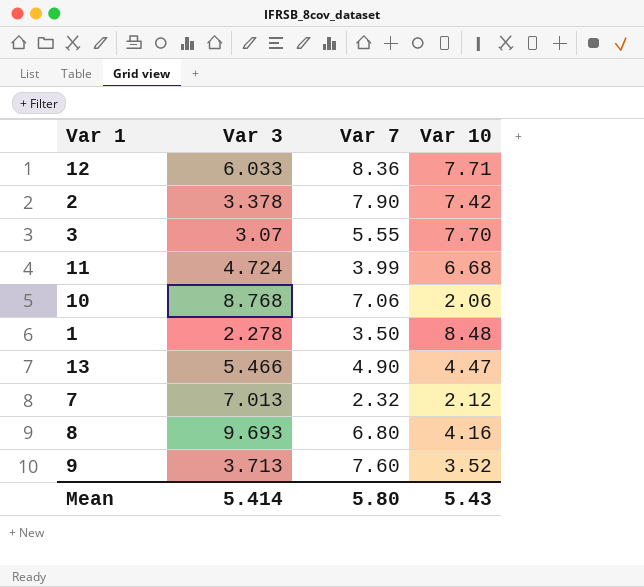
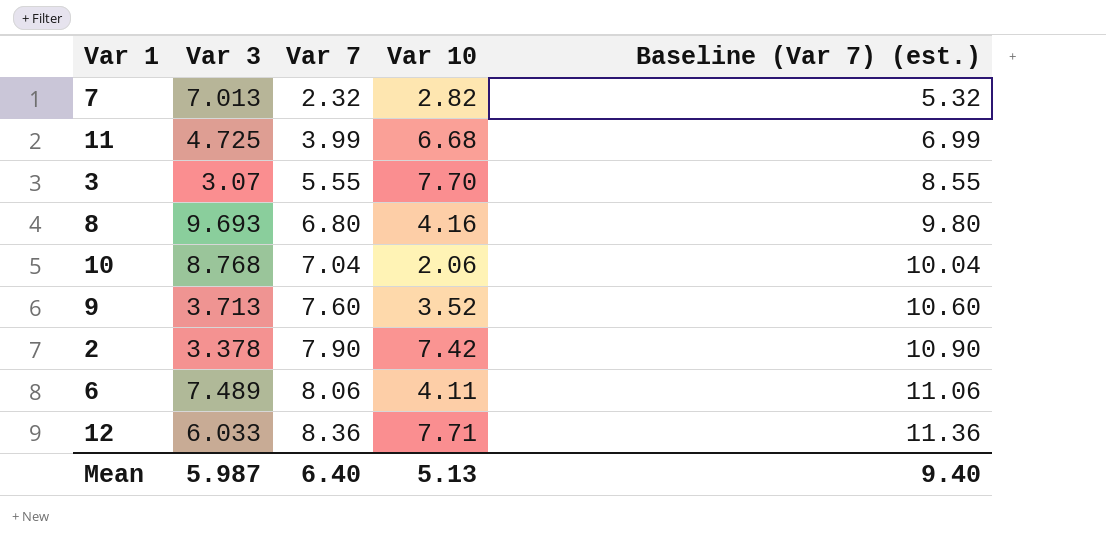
row order: none -> Var 7 ascending
column Baseline (Var 7) (est.) | formula: none -> [Var 7] + 3
row 1: 2.278 | 3.50 | 8.48 -> none
row 13: 5.466 | 4.90 | 4.47 -> none
7 | Var 10: 2.12 -> 2.82
11 | Var 3: 4.724 -> 4.725
10 | Var 7: 7.06 -> 7.04
row 6: none -> 7.489 | 8.06 | 4.11 | 11.06
Mean | Var 3: 5.414 -> 5.987
Mean | Var 7: 5.80 -> 6.40
Mean | Var 10: 5.43 -> 5.13

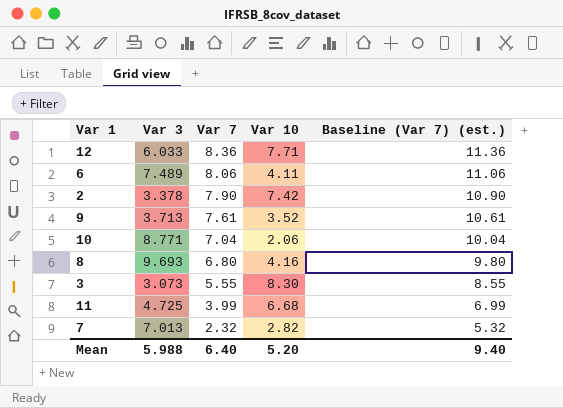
row order: Var 7 ascending -> Var 7 descending
9 | Var 7: 7.60 -> 7.61
9 | Baseline (Var 7) (est.): 10.60 -> 10.61
10 | Var 3: 8.768 -> 8.771
3 | Var 3: 3.07 -> 3.073
3 | Var 10: 7.70 -> 8.30
Mean | Var 3: 5.987 -> 5.988
Mean | Var 10: 5.13 -> 5.20

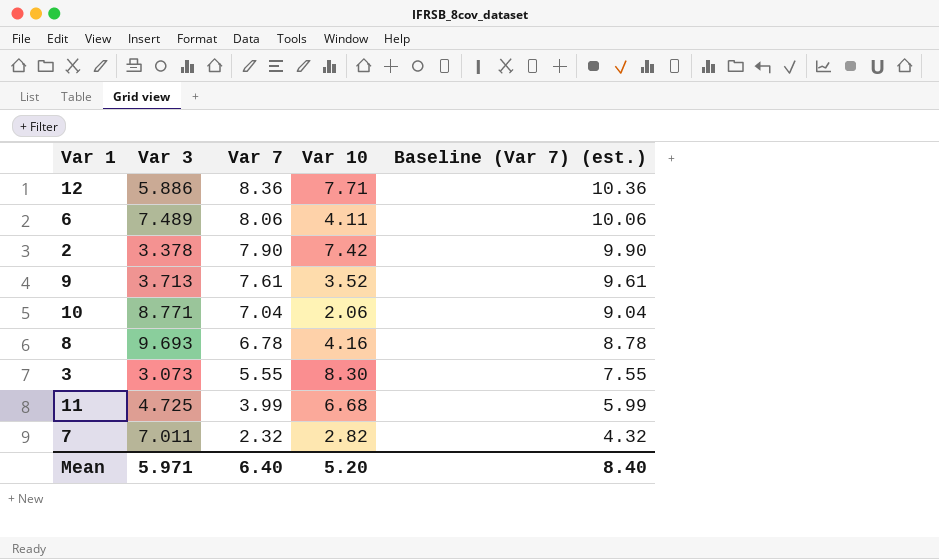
column Baseline (Var 7) (est.) | formula: [Var 7] + 3 -> [Var 7] + 2
12 | Var 3: 6.033 -> 5.886
8 | Var 7: 6.80 -> 6.78
7 | Var 3: 7.013 -> 7.011
Mean | Var 3: 5.988 -> 5.971
Mean | Baseline (Var 7) (est.): 9.40 -> 8.40

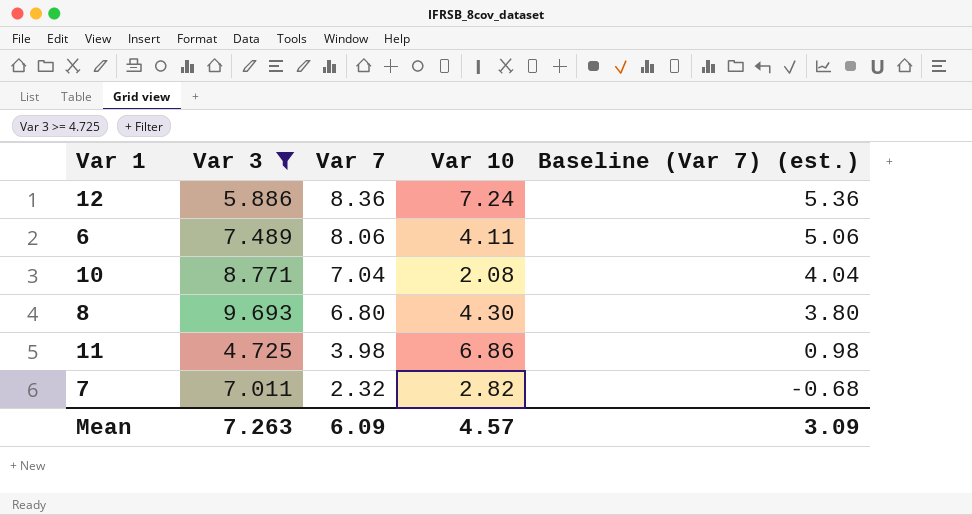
filter: none -> Var 3 >= 4.725
column Baseline (Var 7) (est.) | formula: [Var 7] + 2 -> [Var 7] - 3
12 | Var 10: 7.71 -> 7.24
10 | Var 10: 2.06 -> 2.08
8 | Var 7: 6.78 -> 6.80
8 | Var 10: 4.16 -> 4.30
11 | Var 7: 3.99 -> 3.98
11 | Var 10: 6.68 -> 6.86
Mean | Var 3: 5.971 -> 7.263
Mean | Var 7: 6.40 -> 6.09
Mean | Var 10: 5.20 -> 4.57
Mean | Baseline (Var 7) (est.): 8.40 -> 3.09

